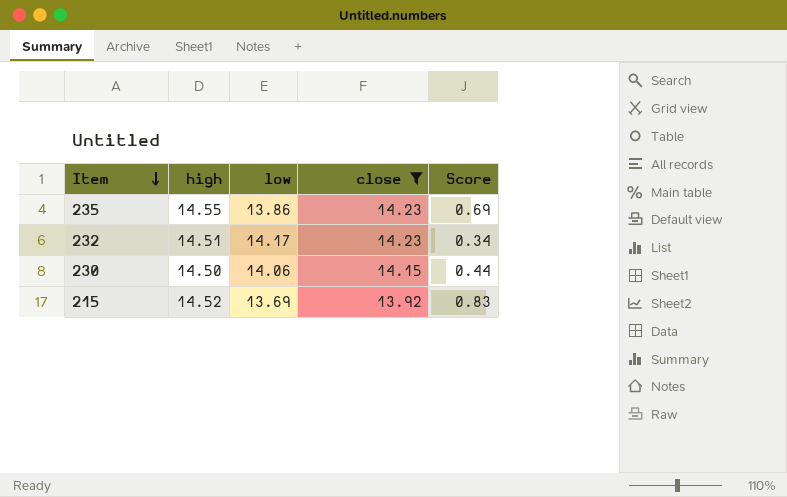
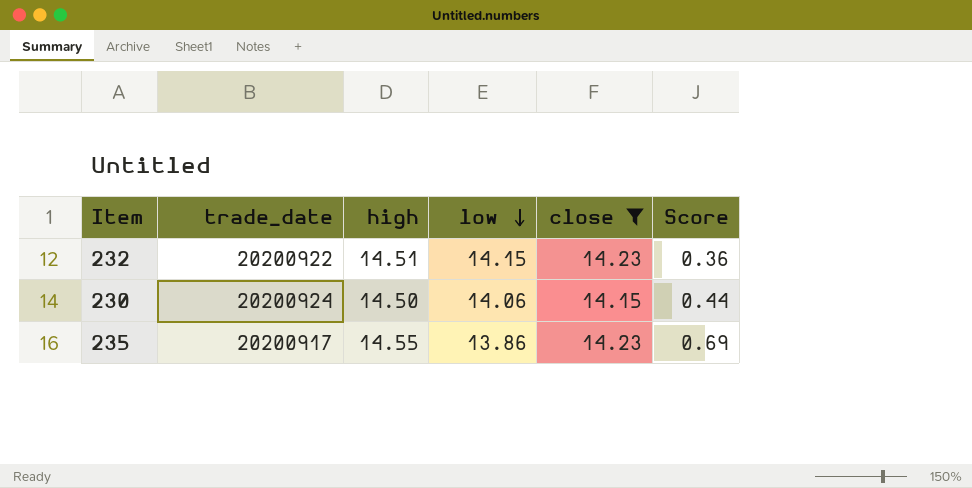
row order: Item descending -> low descending
column trade_date | position: none -> 2
row 215: 14.52 | 13.69 | 13.92 | 0.83 -> none
232 | low: 14.17 -> 14.15
232 | Score: 0.34 -> 0.36

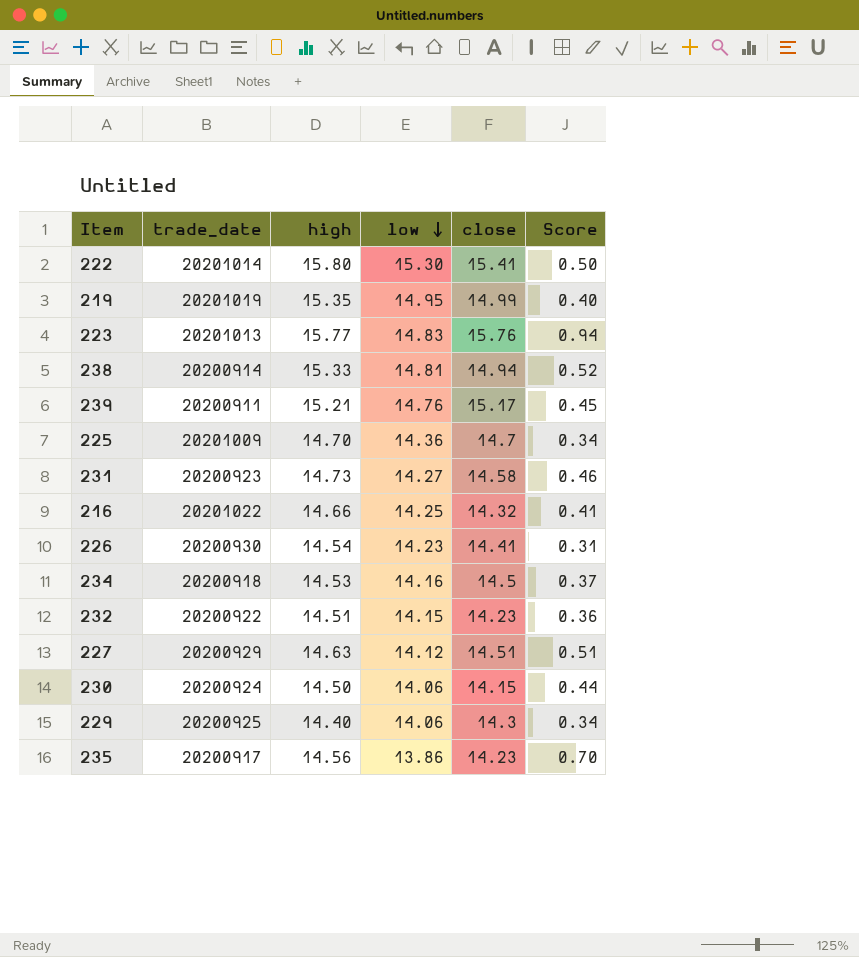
filter: close <= 14.23 -> none
235 | high: 14.55 -> 14.56
235 | Score: 0.69 -> 0.70

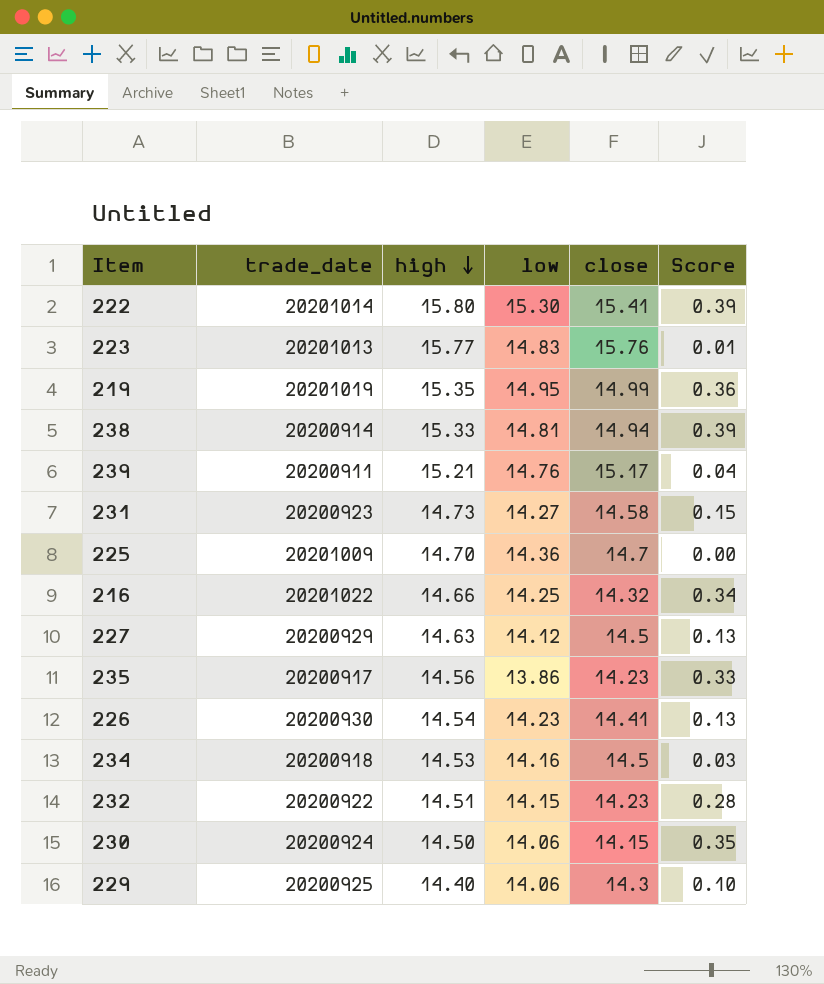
row order: low descending -> high descending
column Score | formula: [high] - [low] -> [high] - [close]
227 | close: 14.51 -> 14.5

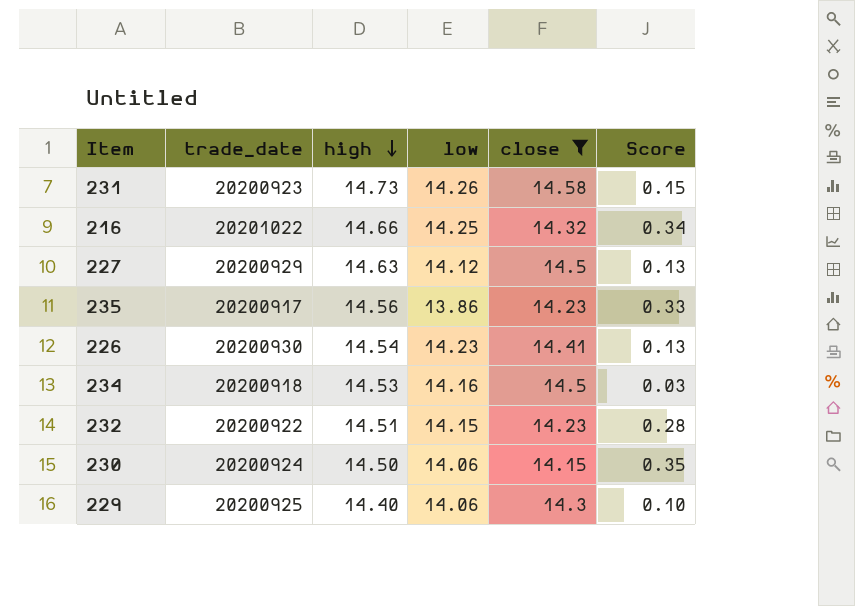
filter: none -> close <= 14.58
231 | low: 14.27 -> 14.26

